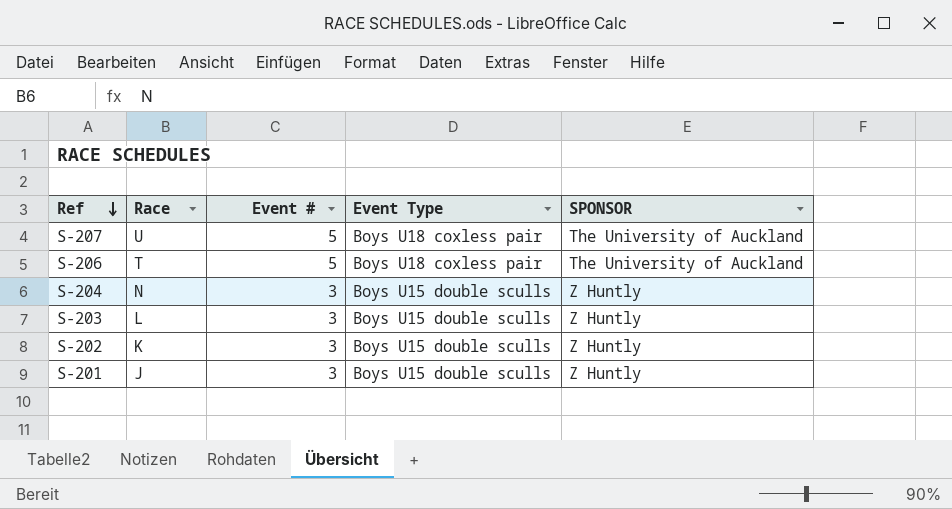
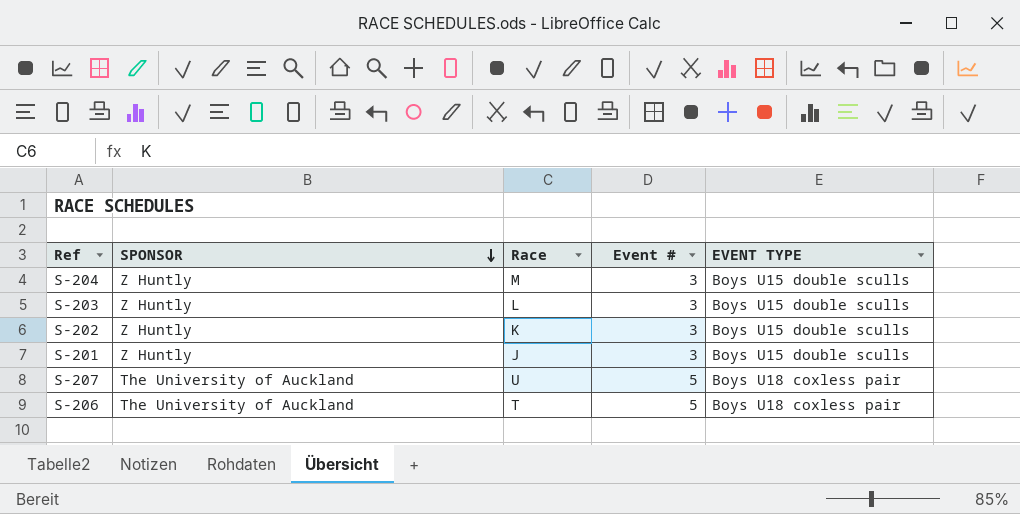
row order: Ref descending -> SPONSOR descending
column SPONSOR | position: 5 -> 2
column name: Event Type -> EVENT TYPE
S-204 | Race: N -> M

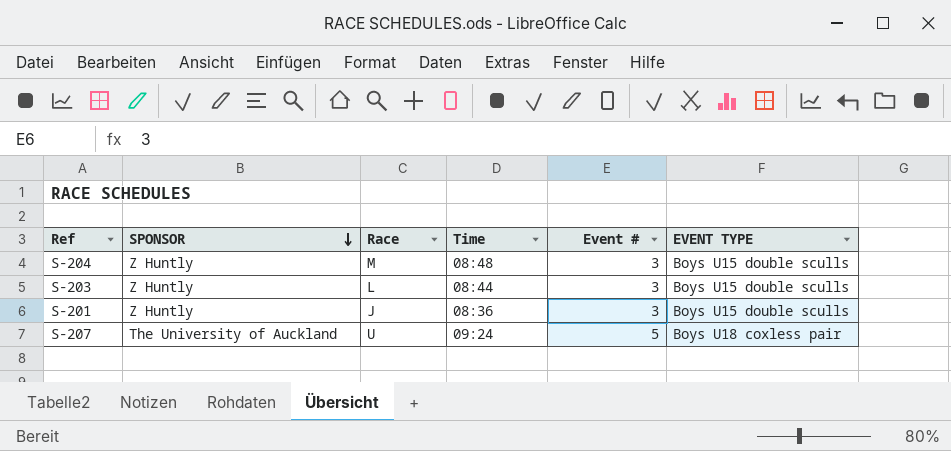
column Time | position: none -> 4
row S-202: Z Huntly | K | 3 | Boys U15 double sculls -> none
row S-206: The University of Auckland | T | 5 | Boys U18 coxless pair -> none

